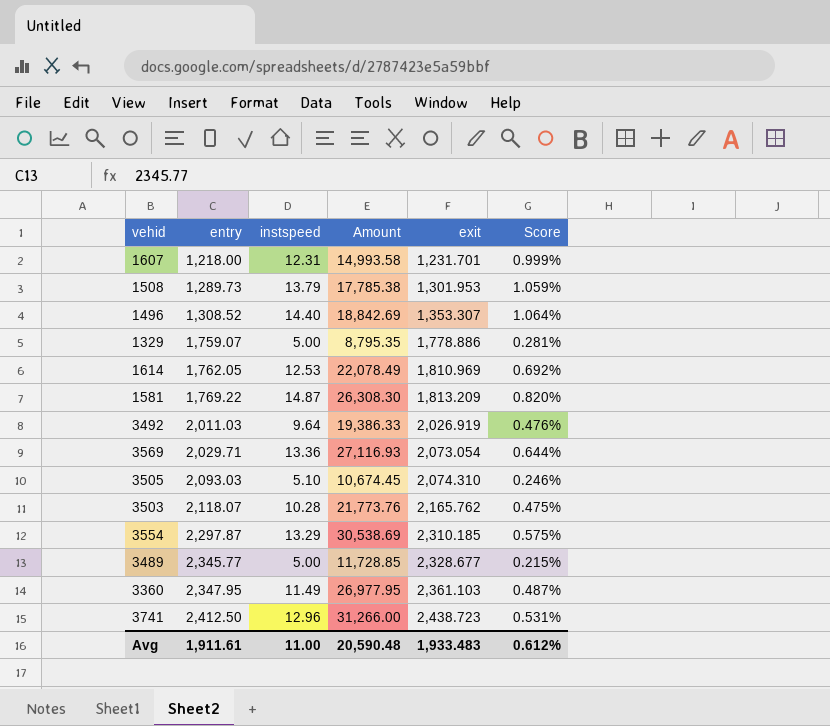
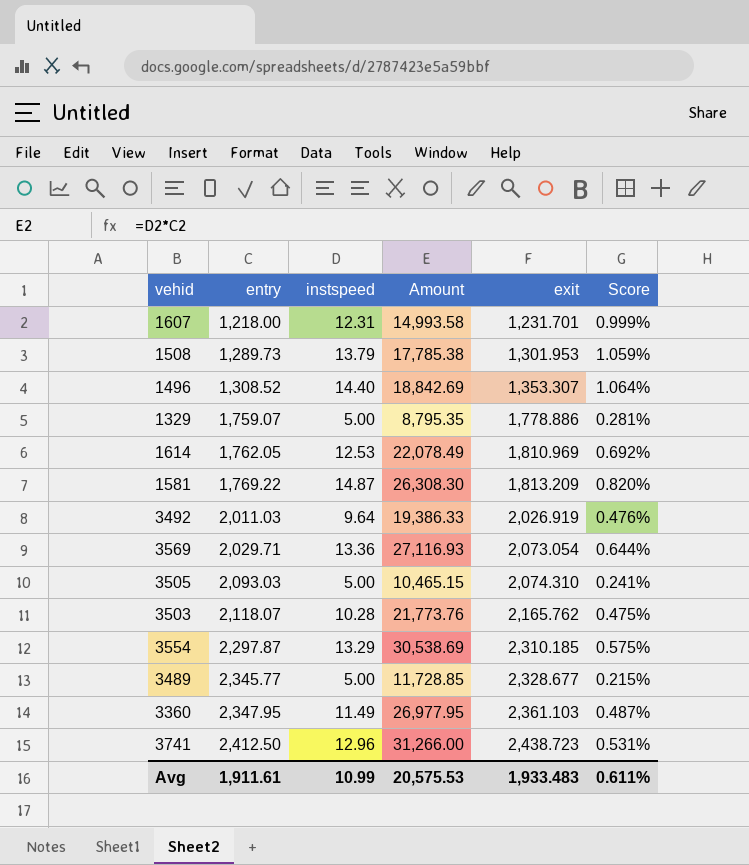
3505 | instspeed: 5.10 -> 5.00
3505 | Amount: 10,674.45 -> 10,465.15
3505 | Score: 0.246% -> 0.241%
Avg | instspeed: 11.00 -> 10.99
Avg | Amount: 20,590.48 -> 20,575.53
Avg | Score: 0.612% -> 0.611%

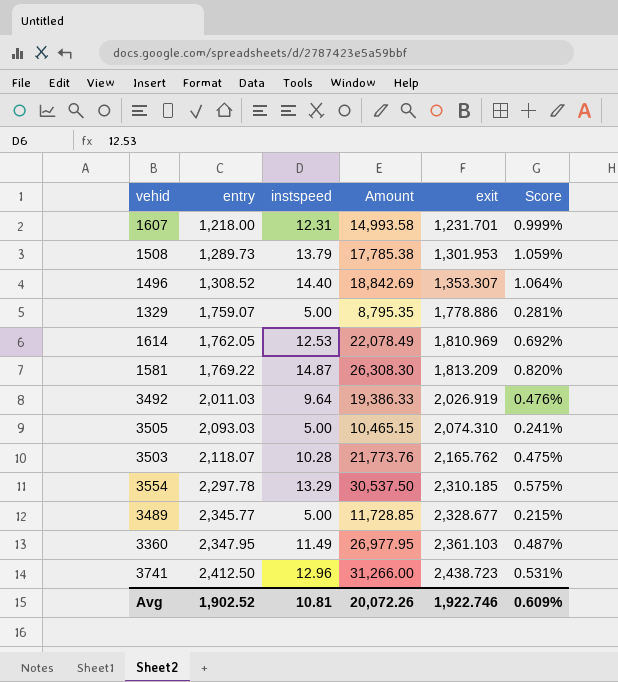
row 3569: 2,029.71 | 13.36 | 27,116.93 | 2,073.054 | 0.644% -> none
3554 | entry: 2,297.87 -> 2,297.78
3554 | Amount: 30,538.69 -> 30,537.50
Avg | entry: 1,911.61 -> 1,902.52
Avg | instspeed: 10.99 -> 10.81
Avg | Amount: 20,575.53 -> 20,072.26
Avg | exit: 1,933.483 -> 1,922.746
Avg | Score: 0.611% -> 0.609%

